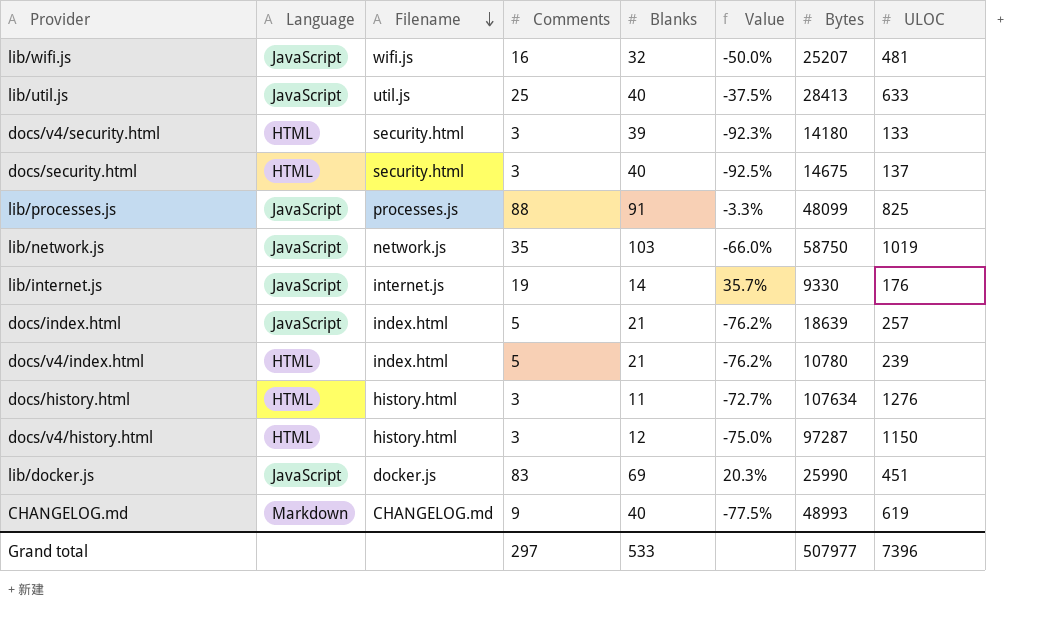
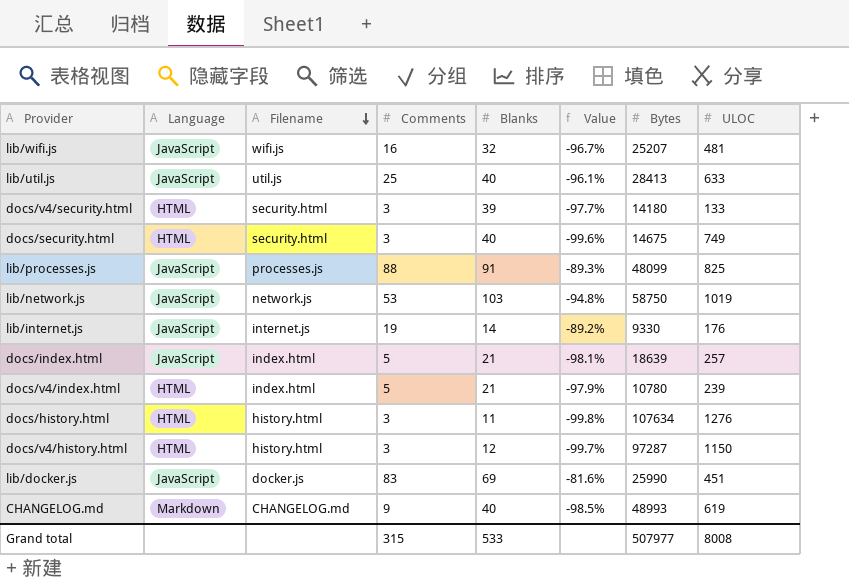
column Value | formula: ([Comments] - [Blanks]) / [Blanks] -> ([Comments] - [ULOC]) / [ULOC]
docs/security.html | ULOC: 137 -> 749
lib/network.js | Comments: 35 -> 53
Grand total | Comments: 297 -> 315
Grand total | ULOC: 7396 -> 8008

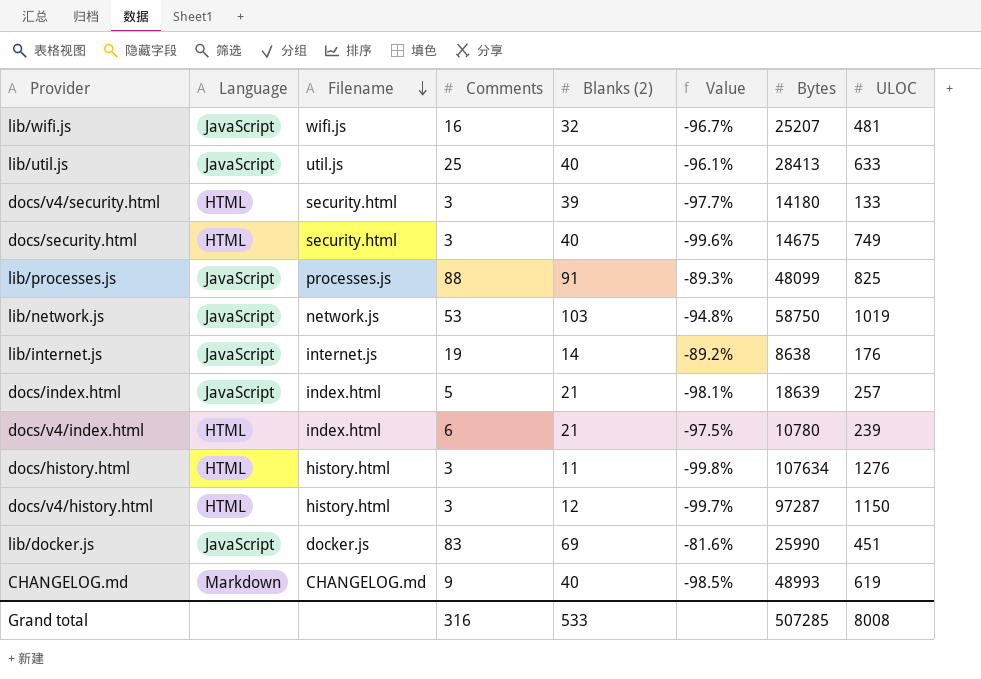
column name: Blanks -> Blanks (2)
lib/internet.js | Bytes: 9330 -> 8638
docs/v4/index.html | Comments: 5 -> 6
docs/v4/index.html | Value: -97.9% -> -97.5%
Grand total | Comments: 315 -> 316
Grand total | Bytes: 507977 -> 507285

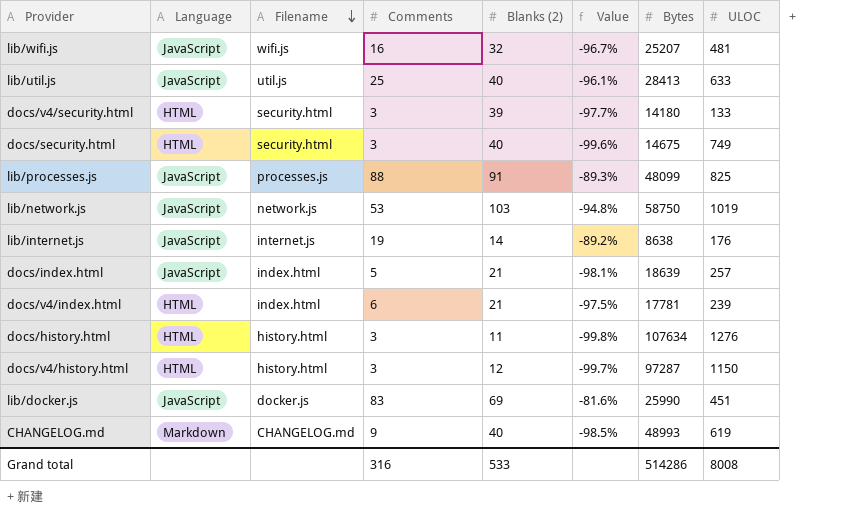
docs/v4/index.html | Bytes: 10780 -> 17781
Grand total | Bytes: 507285 -> 514286

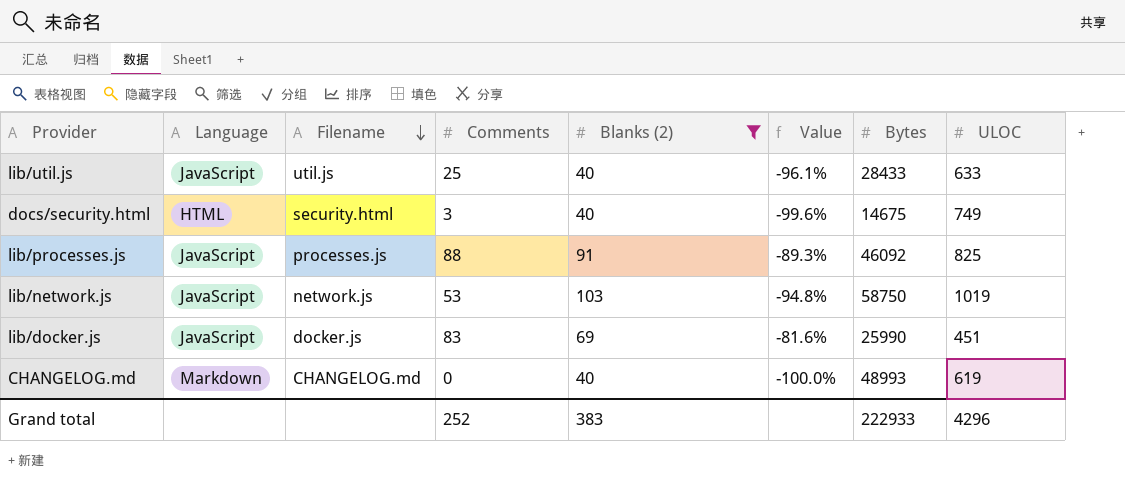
filter: none -> Blanks (2) >= 40
lib/util.js | Bytes: 28413 -> 28433
lib/processes.js | Bytes: 48099 -> 46092
CHANGELOG.md | Comments: 9 -> 0
CHANGELOG.md | Value: -98.5% -> -100.0%
Grand total | Comments: 316 -> 252
Grand total | Blanks (2): 533 -> 383
Grand total | Bytes: 514286 -> 222933
Grand total | ULOC: 8008 -> 4296

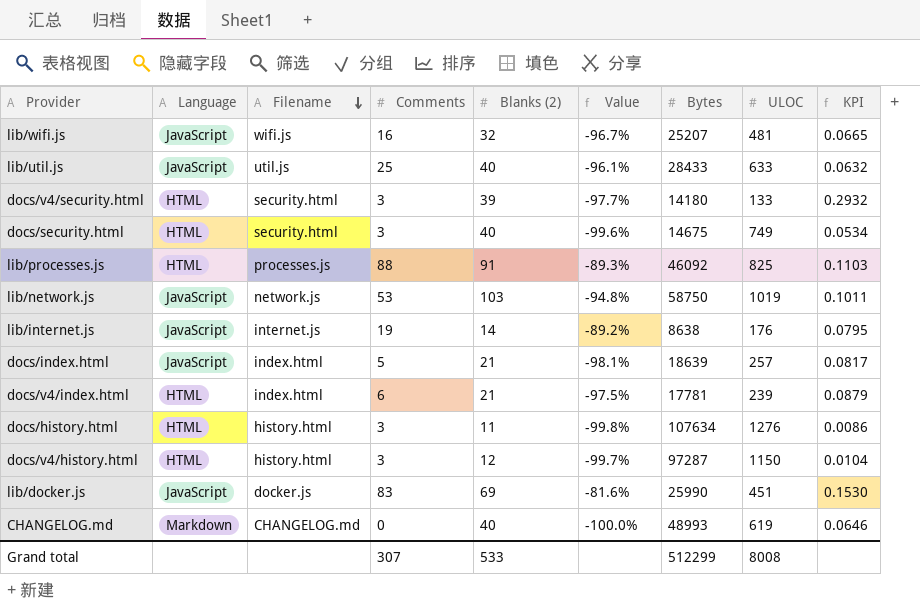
filter: Blanks (2) >= 40 -> none
column KPI | formula: none -> [Blanks (2)] / [ULOC]
lib/processes.js | Language: JavaScript -> HTML
Grand total | Comments: 252 -> 307
Grand total | Blanks (2): 383 -> 533
Grand total | Bytes: 222933 -> 512299
Grand total | ULOC: 4296 -> 8008

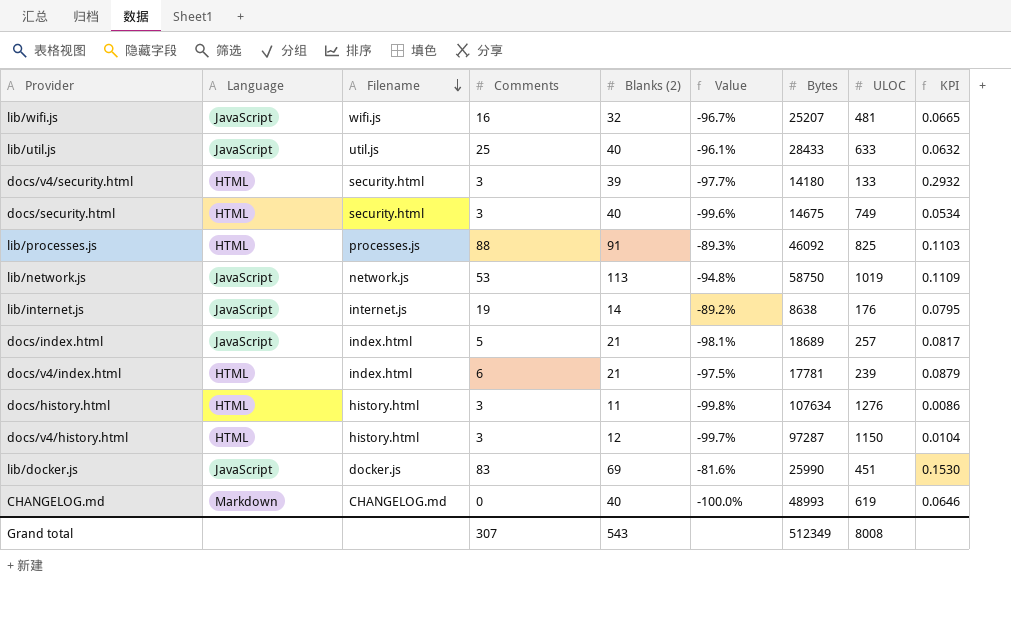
lib/network.js | Blanks (2): 103 -> 113
lib/network.js | KPI: 0.1011 -> 0.1109
docs/index.html | Bytes: 18639 -> 18689
Grand total | Blanks (2): 533 -> 543
Grand total | Bytes: 512299 -> 512349

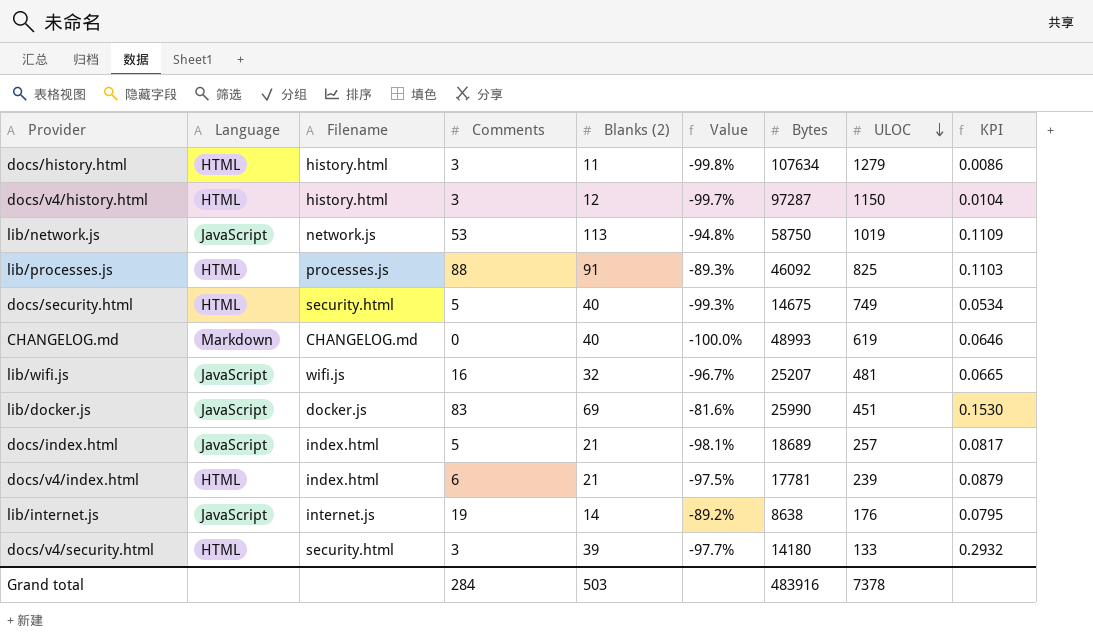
row order: Filename descending -> ULOC descending
row lib/util.js: JavaScript | util.js | 25 | 40 | -96.1% | 28433 | 633 | 0.0632 -> none
docs/history.html | ULOC: 1276 -> 1279
docs/security.html | Comments: 3 -> 5
docs/security.html | Value: -99.6% -> -99.3%
Grand total | Comments: 307 -> 284
Grand total | Blanks (2): 543 -> 503
Grand total | Bytes: 512349 -> 483916
Grand total | ULOC: 8008 -> 7378

